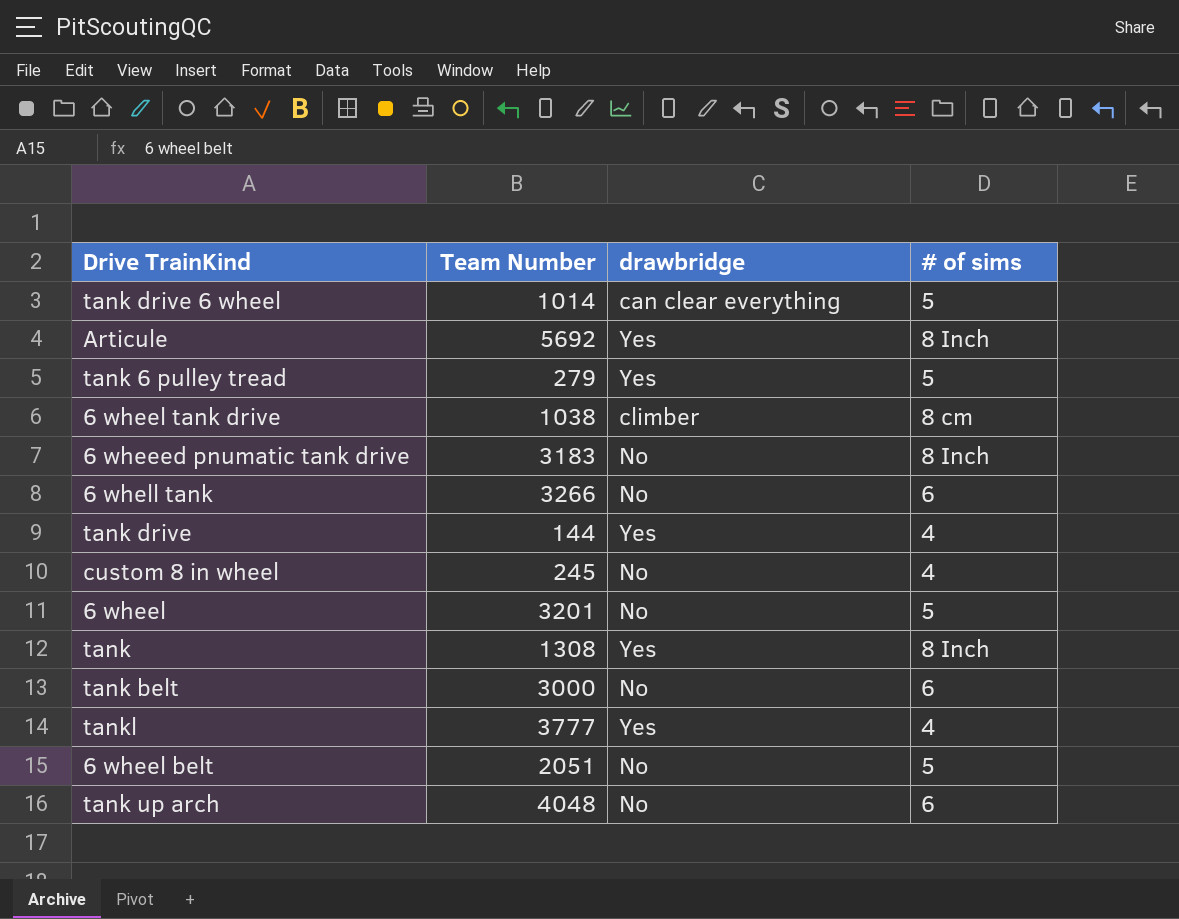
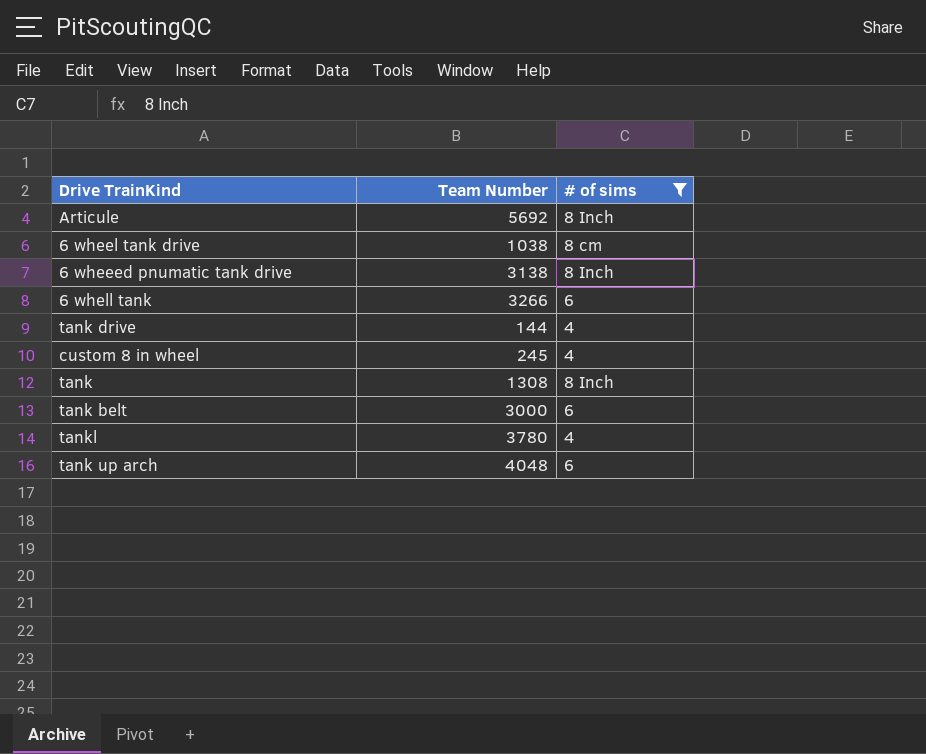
filter: none -> # of sims != 5
column drawbridge | position: 3 -> none
6 wheeed pnumatic tank drive | Team Number: 3183 -> 3138
tankl | Team Number: 3777 -> 3780

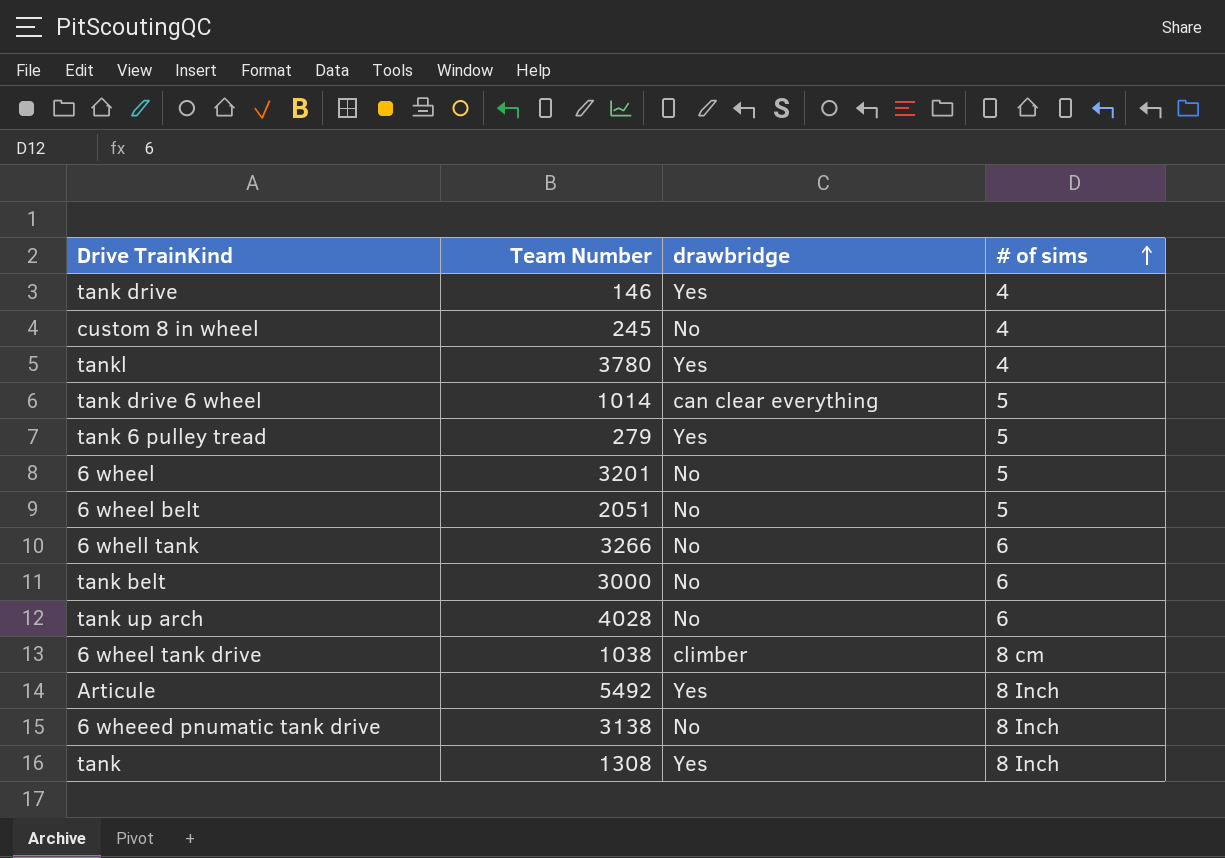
filter: # of sims != 5 -> none
row order: none -> # of sims ascending
column drawbridge | position: none -> 3
tank drive | Team Number: 144 -> 146
tank up arch | Team Number: 4048 -> 4028
Articule | Team Number: 5692 -> 5492

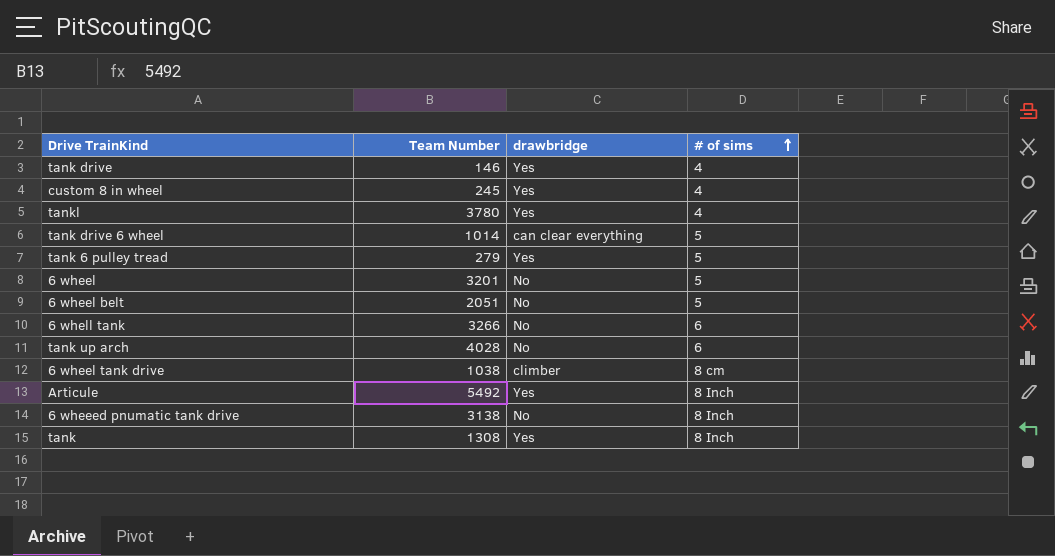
row tank belt: 3000 | No | 6 -> none
custom 8 in wheel | drawbridge: No -> Yes

